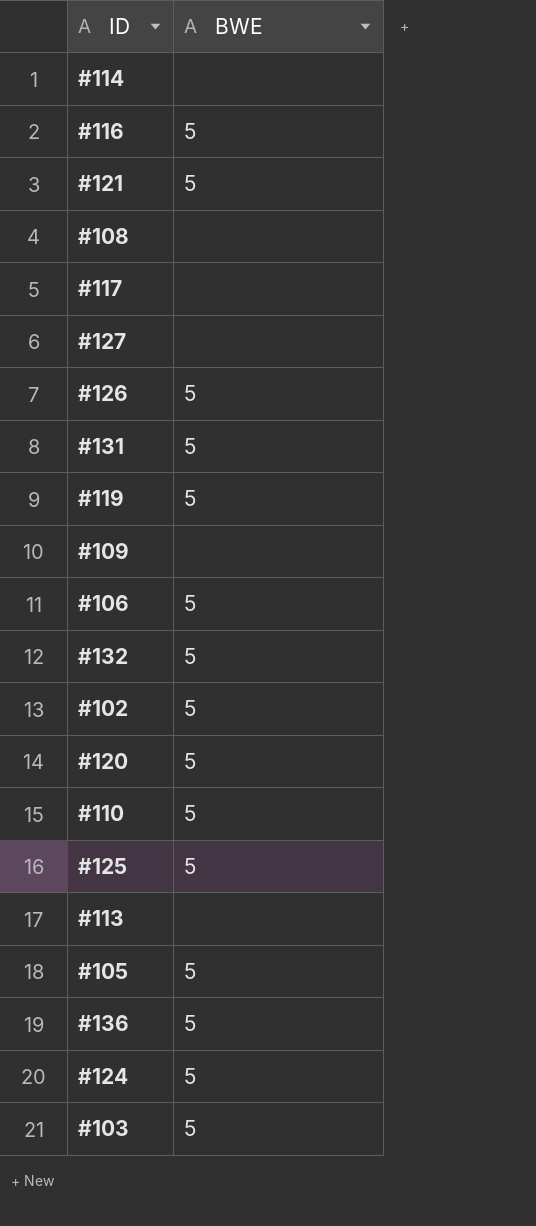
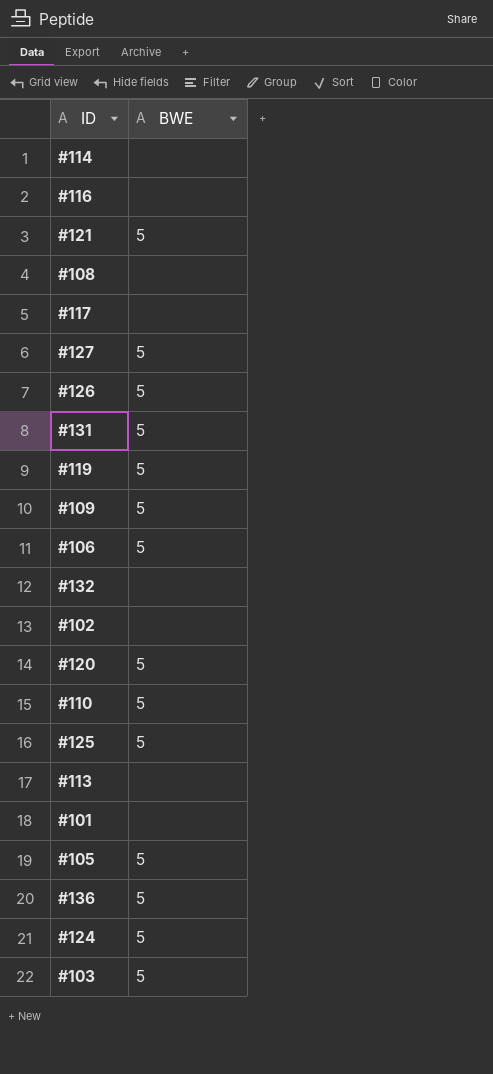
#116 | BWE: 5 -> none
#127 | BWE: none -> 5
#109 | BWE: none -> 5
#132 | BWE: 5 -> none
#102 | BWE: 5 -> none
row #101: none -> none

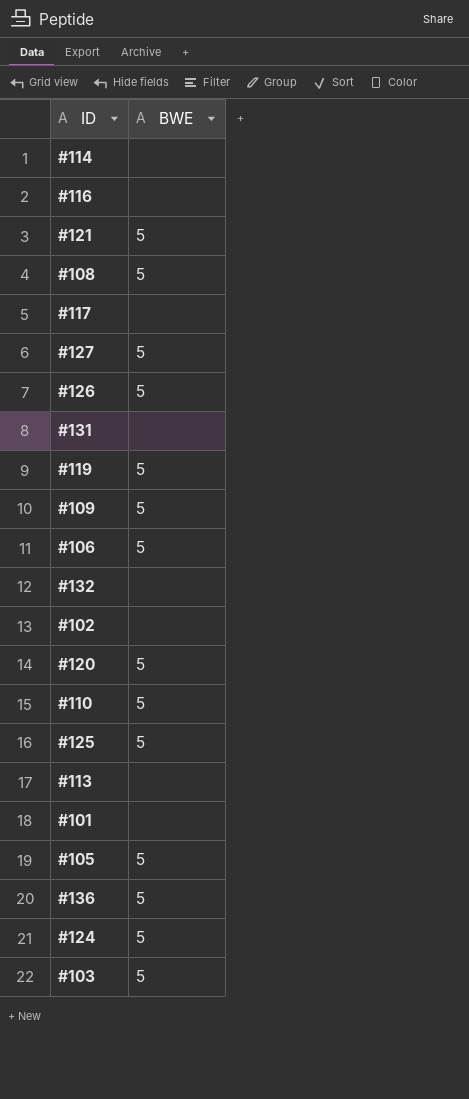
#108 | BWE: none -> 5
#131 | BWE: 5 -> none

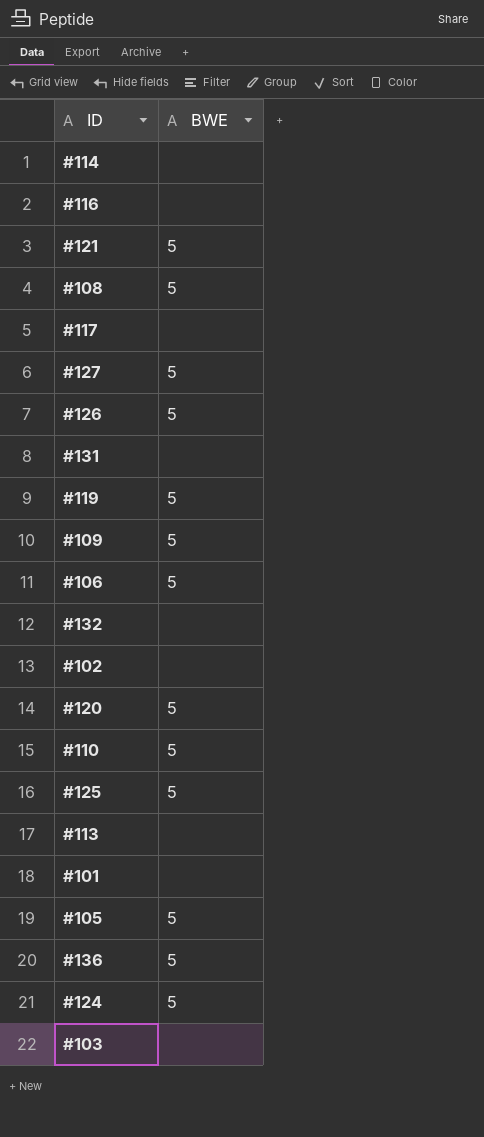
#103 | BWE: 5 -> none

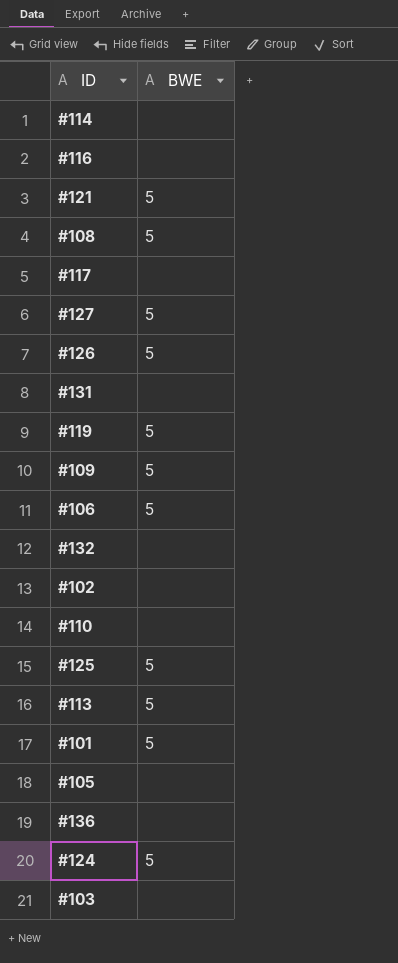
row #120: 5 -> none
#110 | BWE: 5 -> none
#113 | BWE: none -> 5
#101 | BWE: none -> 5
#105 | BWE: 5 -> none
#136 | BWE: 5 -> none

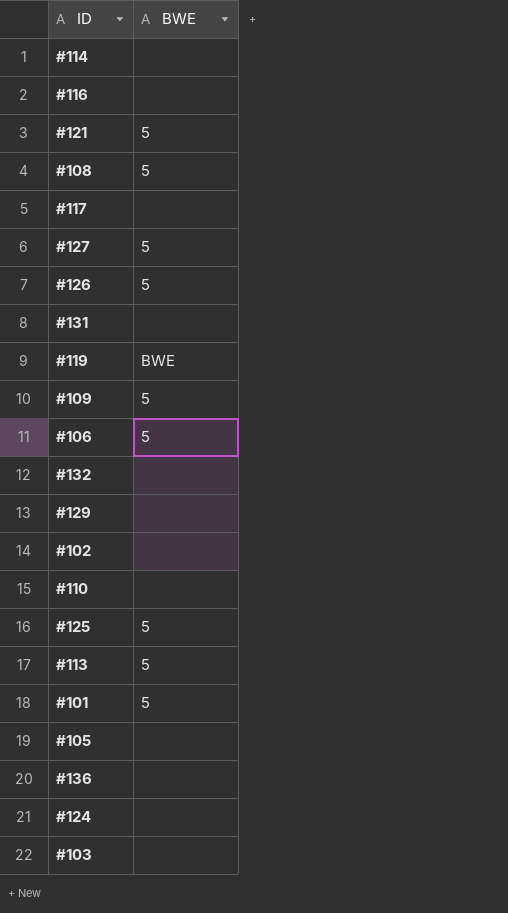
#119 | BWE: 5 -> BWE
row #129: none -> none
#124 | BWE: 5 -> none

